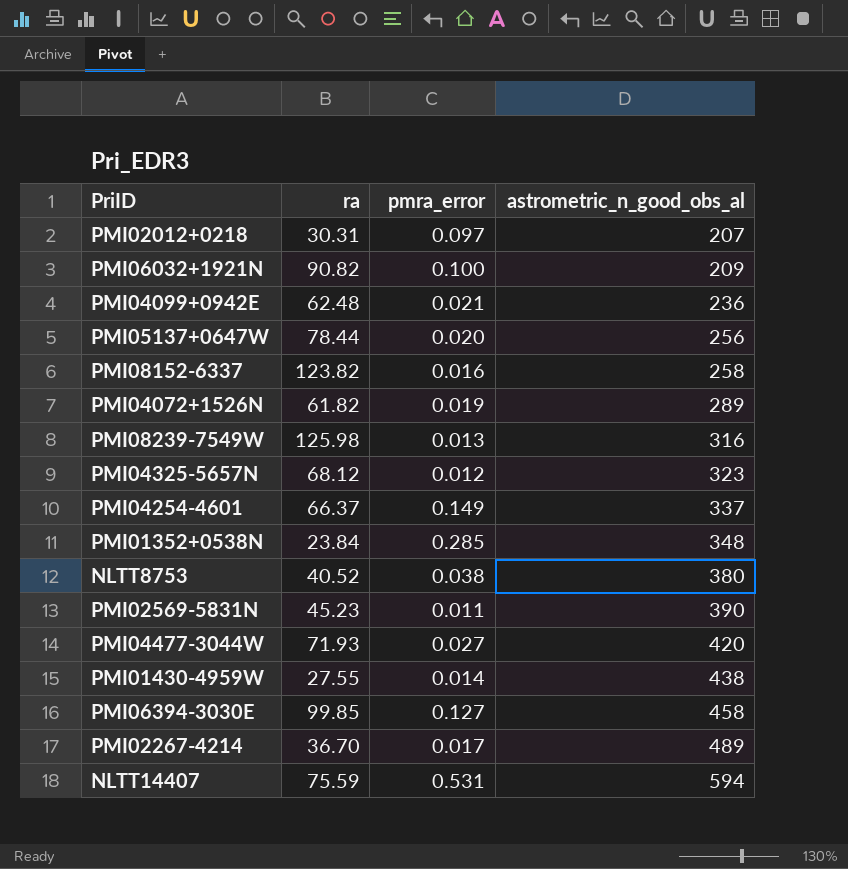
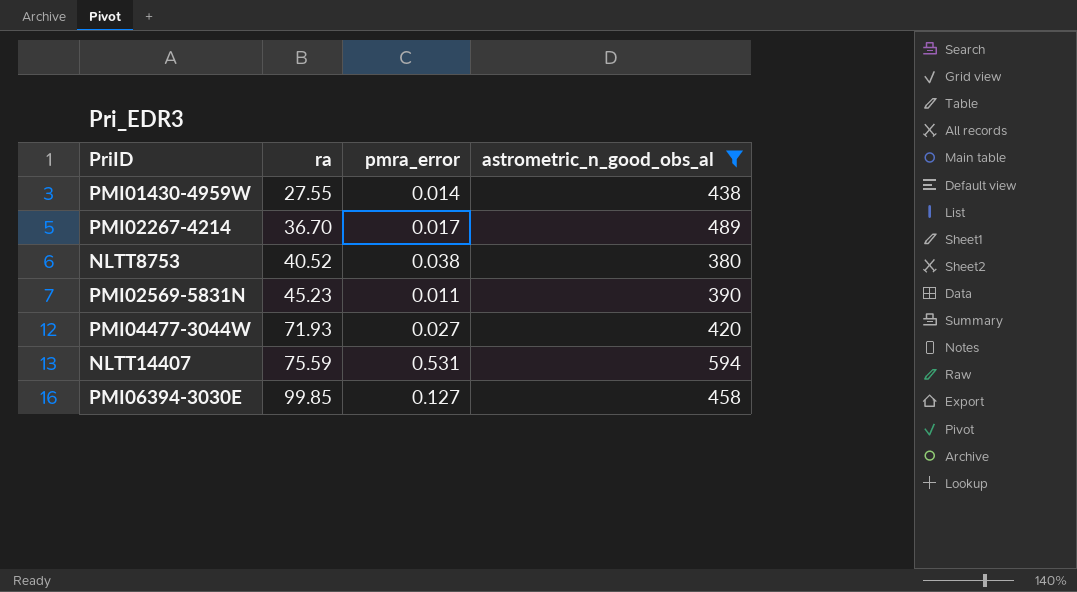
filter: none -> astrometric_n_good_obs_al >= 380
row order: astrometric_n_good_obs_al ascending -> ra ascending

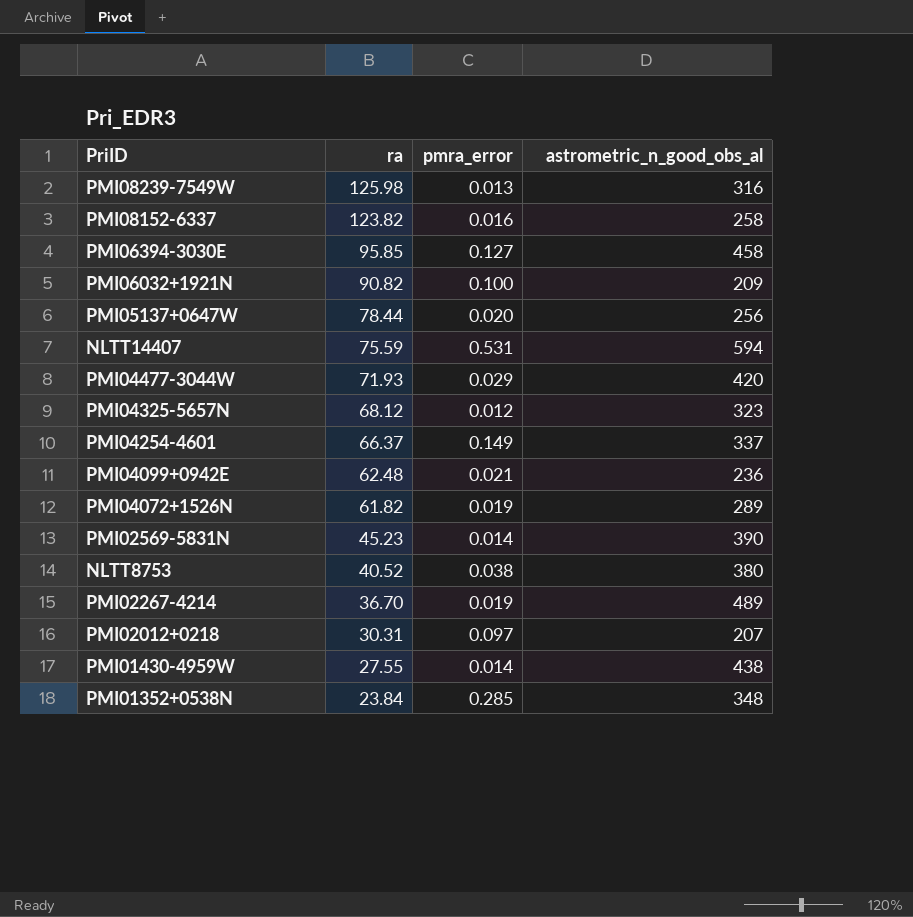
filter: astrometric_n_good_obs_al >= 380 -> none
row order: ra ascending -> ra descending
PMI06394-3030E | ra: 99.85 -> 95.85
PMI04477-3044W | pmra_error: 0.027 -> 0.029
PMI02569-5831N | pmra_error: 0.011 -> 0.014
PMI02267-4214 | pmra_error: 0.017 -> 0.019

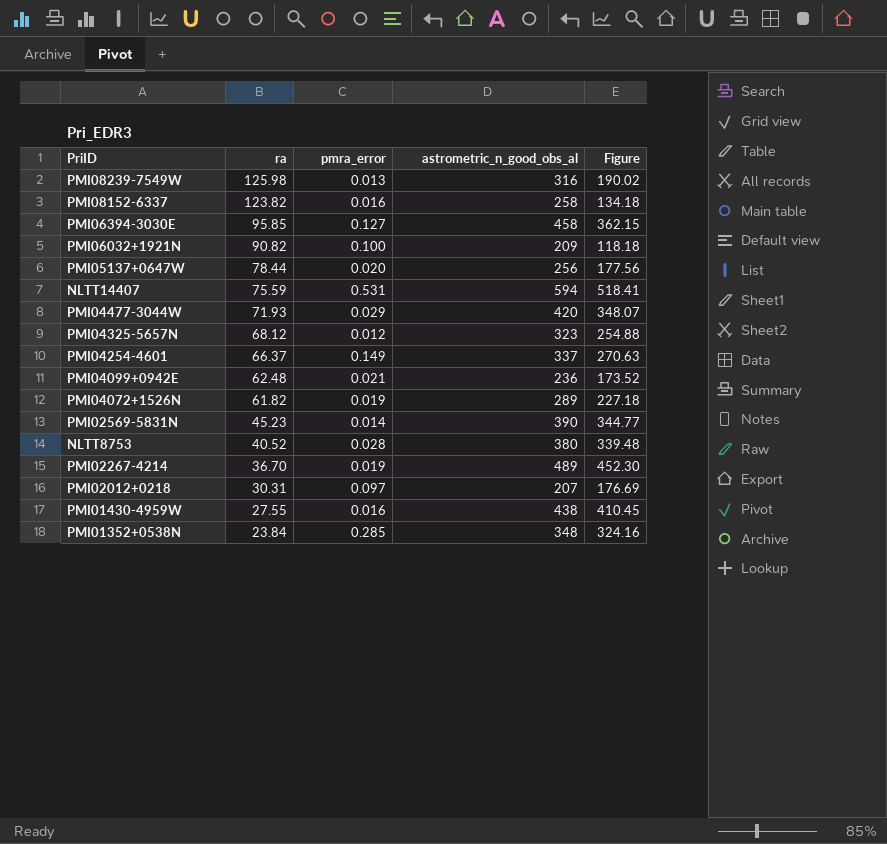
column Figure | formula: none -> [astrometric_n_good_obs_al] - [ra]
NLTT8753 | pmra_error: 0.038 -> 0.028
PMI01430-4959W | pmra_error: 0.014 -> 0.016

